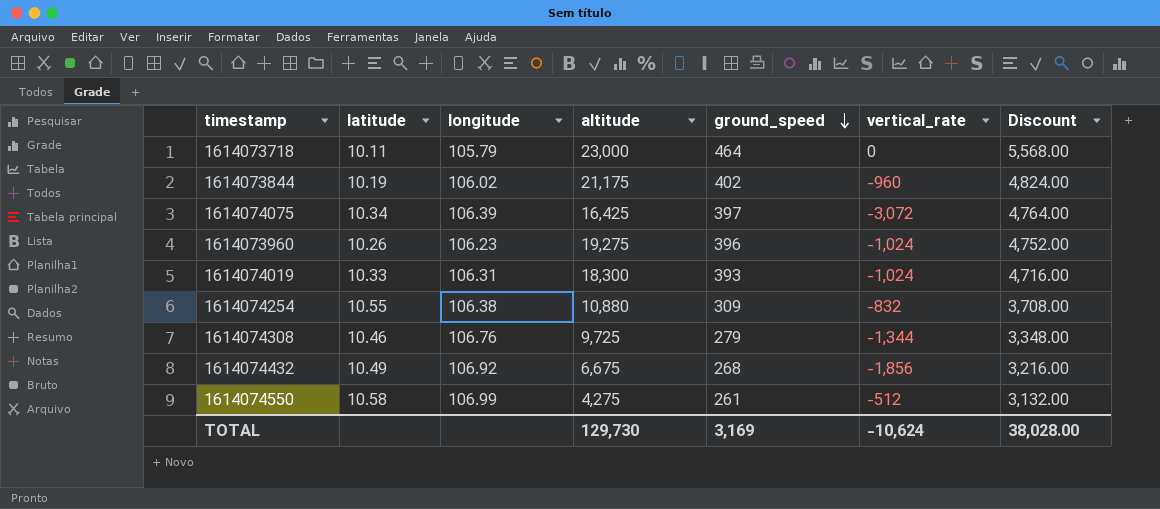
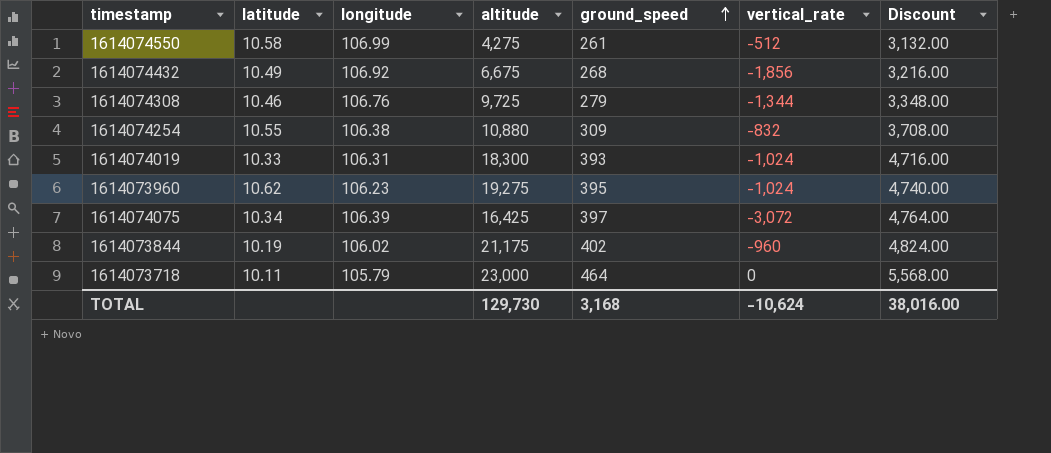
row order: ground_speed descending -> ground_speed ascending
1614073960 | latitude: 10.26 -> 10.62
1614073960 | ground_speed: 396 -> 395
1614073960 | Discount: 4,752.00 -> 4,740.00
TOTAL | ground_speed: 3,169 -> 3,168
TOTAL | Discount: 38,028.00 -> 38,016.00

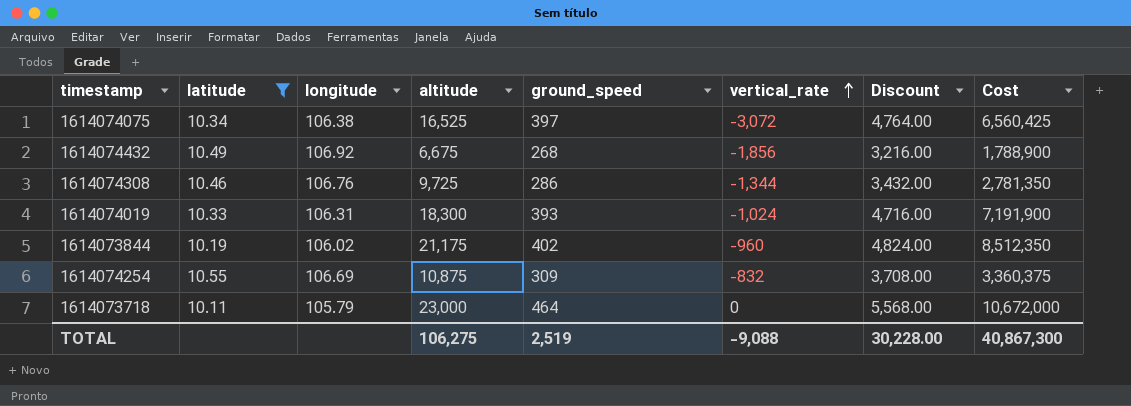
filter: none -> latitude <= 10.55
row order: ground_speed ascending -> vertical_rate ascending
column Cost | formula: none -> [altitude] * [ground_speed]
1614074075 | longitude: 106.39 -> 106.38
1614074075 | altitude: 16,425 -> 16,525
1614074308 | ground_speed: 279 -> 286
1614074308 | Discount: 3,348.00 -> 3,432.00
1614074254 | longitude: 106.38 -> 106.69
1614074254 | altitude: 10,880 -> 10,875
TOTAL | altitude: 129,730 -> 106,275
TOTAL | ground_speed: 3,168 -> 2,519
TOTAL | vertical_rate: -10,624 -> -9,088
TOTAL | Discount: 38,016.00 -> 30,228.00

